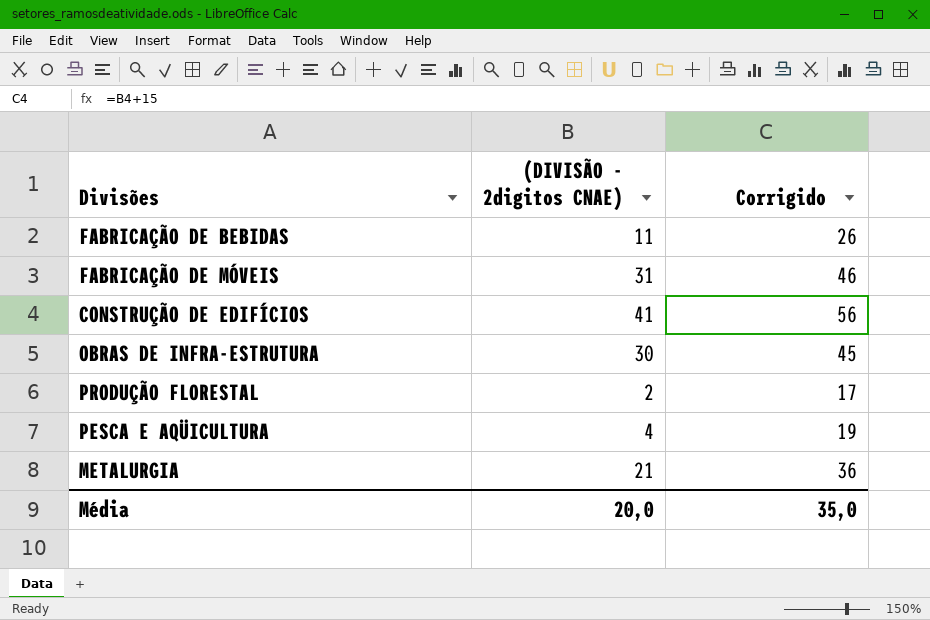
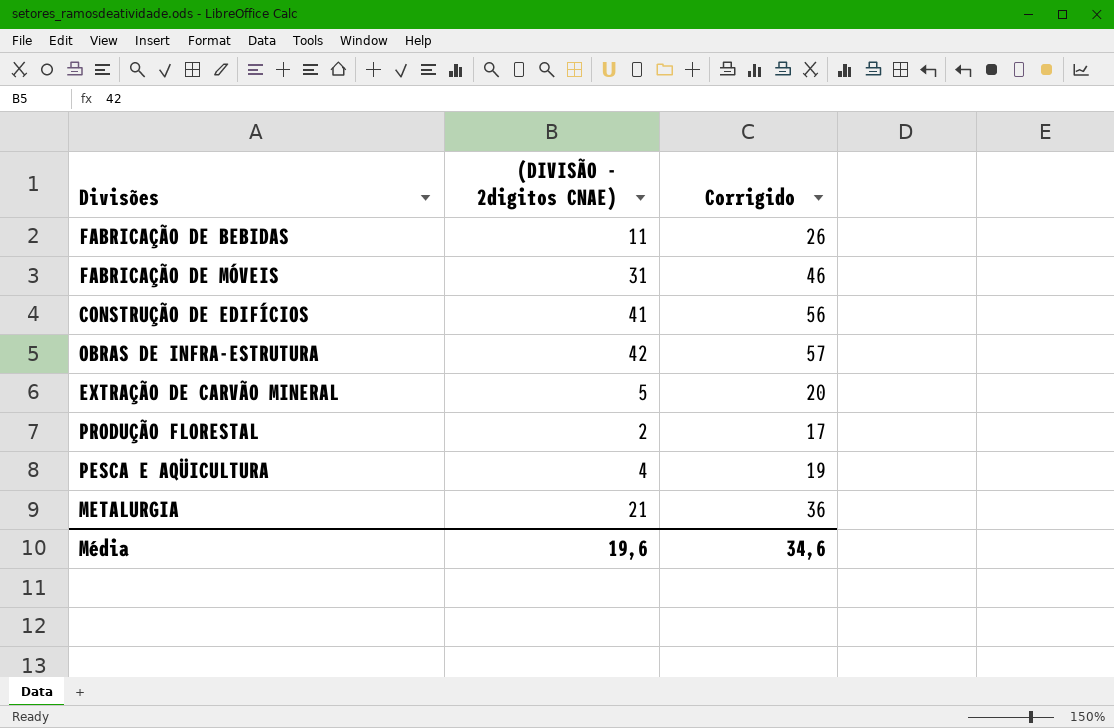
OBRAS DE INFRA-ESTRUTURA | (DIVISÃO - 2digitos CNAE): 30 -> 42
OBRAS DE INFRA-ESTRUTURA | Corrigido: 45 -> 57
row EXTRAÇÃO DE CARVÃO MINERAL: none -> 5 | 20
Média | (DIVISÃO - 2digitos CNAE): 20,0 -> 19,6
Média | Corrigido: 35,0 -> 34,6

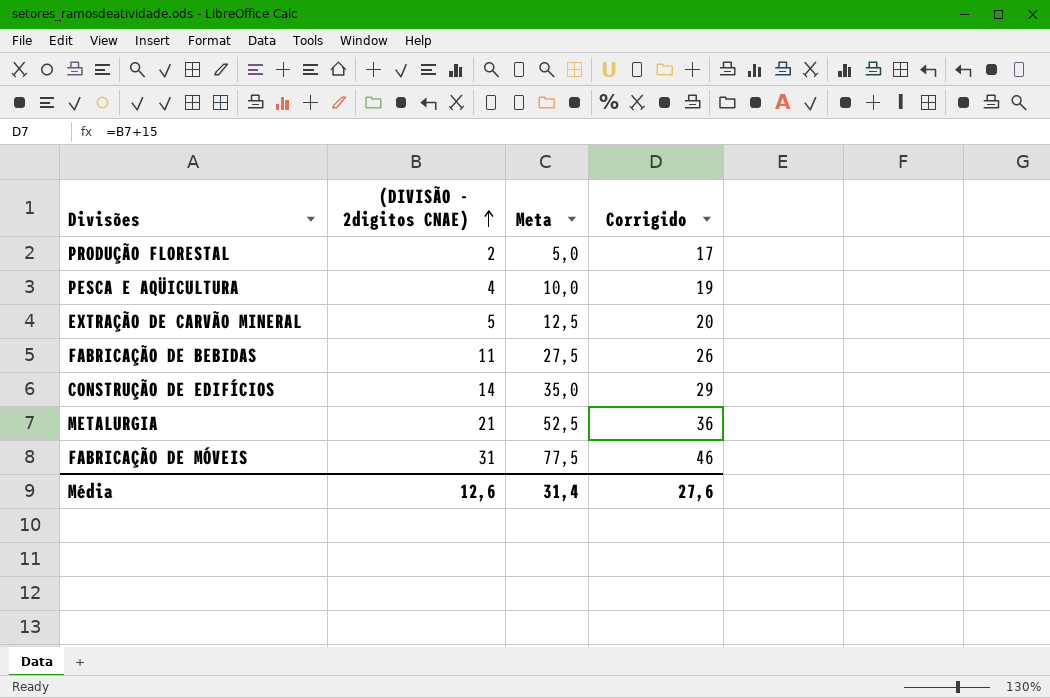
row order: none -> (DIVISÃO - 2digitos CNAE) ascending
column Meta | formula: none -> [(DIVISÃO - 2digitos CNAE)] * 2,5
row OBRAS DE INFRA-ESTRUTURA: 42 | 57 -> none
CONSTRUÇÃO DE EDIFÍCIOS | (DIVISÃO - 2digitos CNAE): 41 -> 14
CONSTRUÇÃO DE EDIFÍCIOS | Corrigido: 56 -> 29
Média | (DIVISÃO - 2digitos CNAE): 19,6 -> 12,6
Média | Corrigido: 34,6 -> 27,6

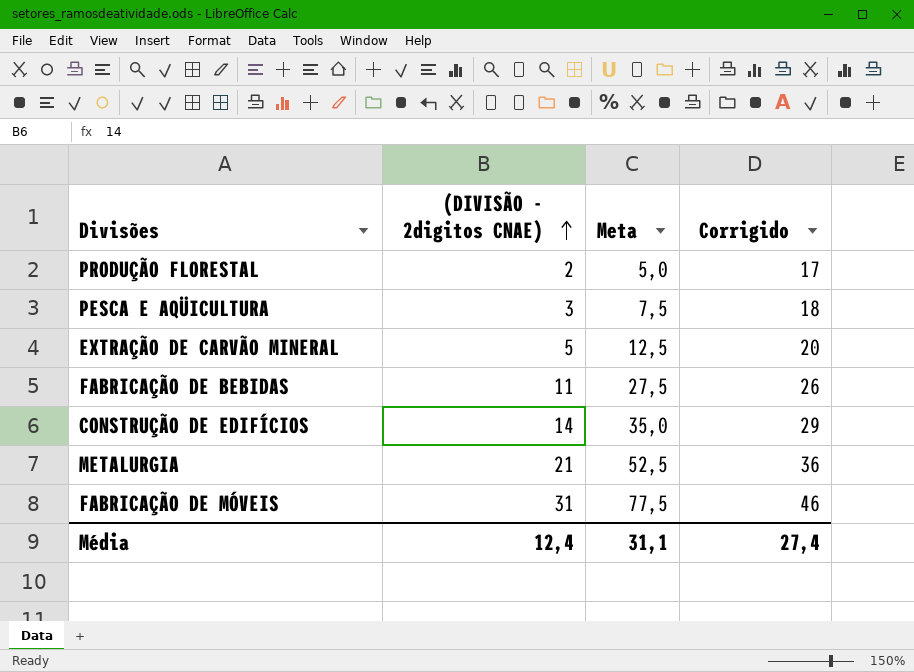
PESCA E AQÜICULTURA | (DIVISÃO - 2digitos CNAE): 4 -> 3
PESCA E AQÜICULTURA | Meta: 10,0 -> 7,5
PESCA E AQÜICULTURA | Corrigido: 19 -> 18
Média | (DIVISÃO - 2digitos CNAE): 12,6 -> 12,4
Média | Meta: 31,4 -> 31,1
Média | Corrigido: 27,6 -> 27,4

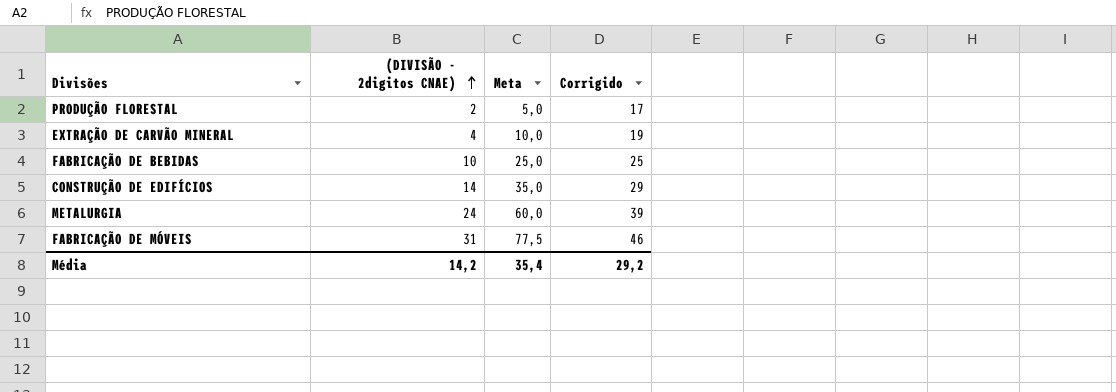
row PESCA E AQÜICULTURA: 3 | 7,5 | 18 -> none
EXTRAÇÃO DE CARVÃO MINERAL | (DIVISÃO - 2digitos CNAE): 5 -> 4
EXTRAÇÃO DE CARVÃO MINERAL | Meta: 12,5 -> 10,0
EXTRAÇÃO DE CARVÃO MINERAL | Corrigido: 20 -> 19
FABRICAÇÃO DE BEBIDAS | (DIVISÃO - 2digitos CNAE): 11 -> 10
FABRICAÇÃO DE BEBIDAS | Meta: 27,5 -> 25,0
FABRICAÇÃO DE BEBIDAS | Corrigido: 26 -> 25
METALURGIA | (DIVISÃO - 2digitos CNAE): 21 -> 24
METALURGIA | Meta: 52,5 -> 60,0
METALURGIA | Corrigido: 36 -> 39
Média | (DIVISÃO - 2digitos CNAE): 12,4 -> 14,2
Média | Meta: 31,1 -> 35,4
Média | Corrigido: 27,4 -> 29,2

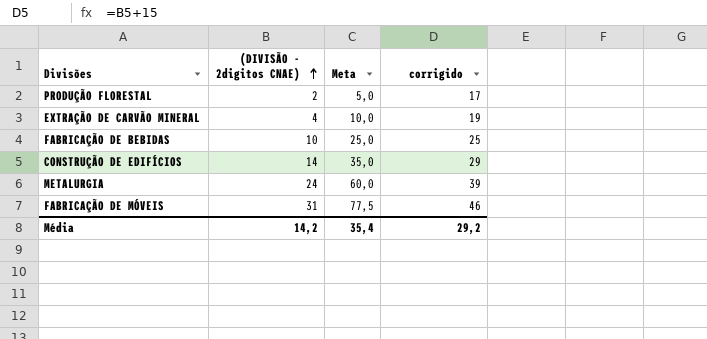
column name: Corrigido -> corrigido

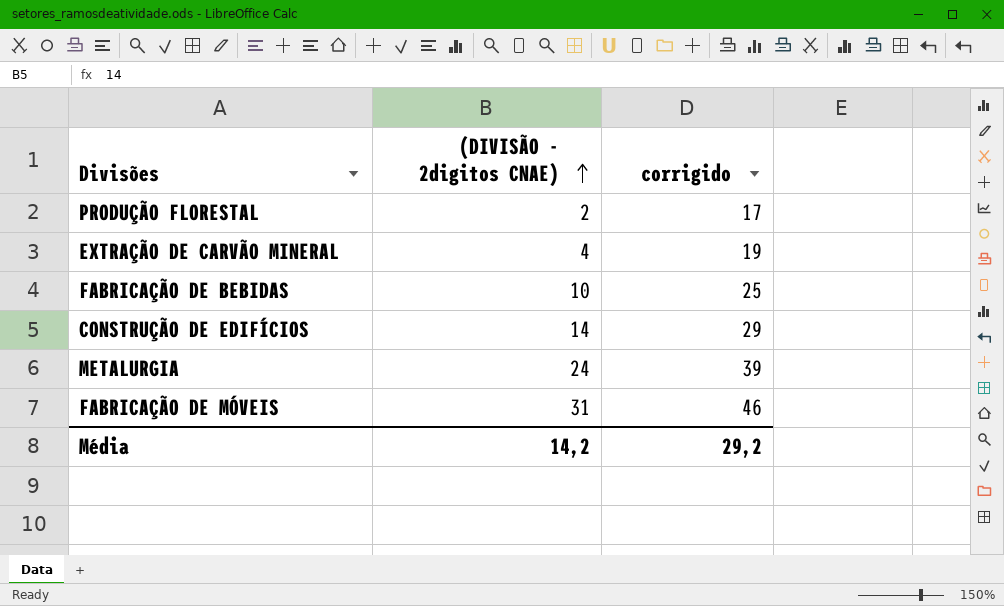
column Meta | formula: [(DIVISÃO - 2digitos CNAE)] * 2,5 -> none

